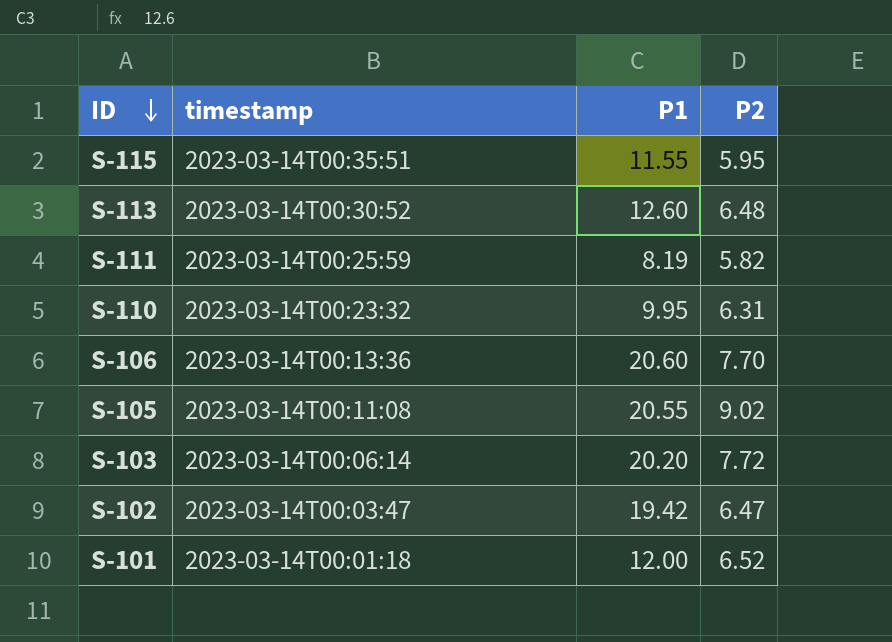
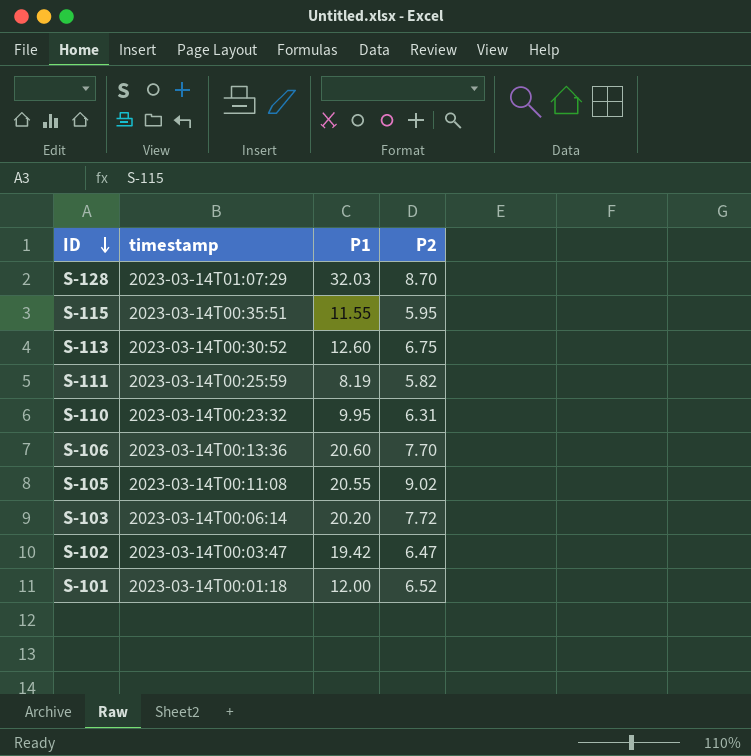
row S-128: none -> 2023-03-14T01:07:29 | 32.03 | 8.70
S-113 | P2: 6.48 -> 6.75

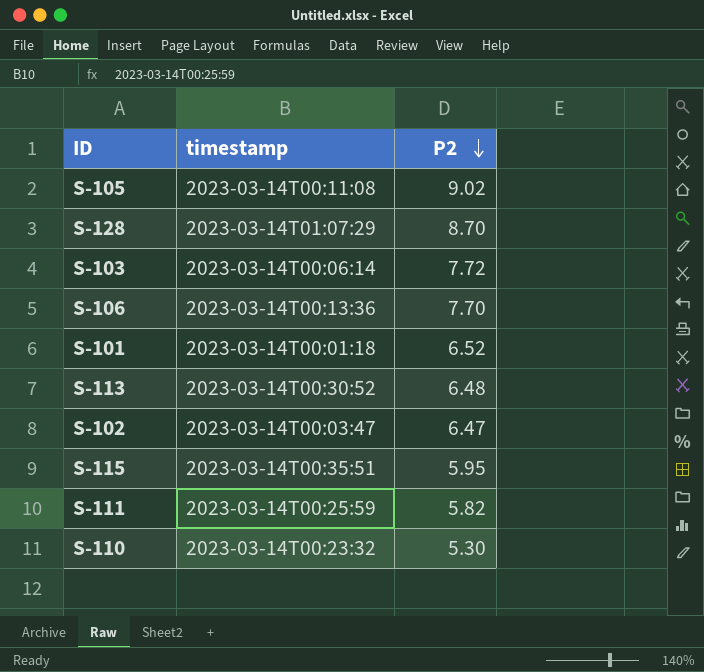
row order: ID descending -> P2 descending
column P1 | position: 3 -> none
S-113 | P2: 6.75 -> 6.48
S-110 | P2: 6.31 -> 5.30

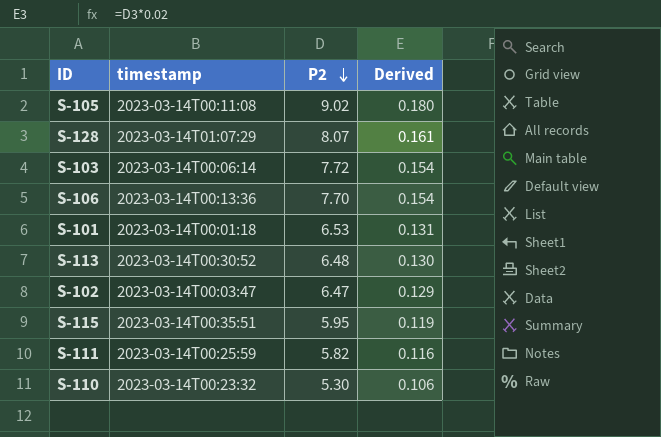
column Derived | formula: none -> [P2] * 0.02
S-128 | P2: 8.70 -> 8.07
S-101 | P2: 6.52 -> 6.53

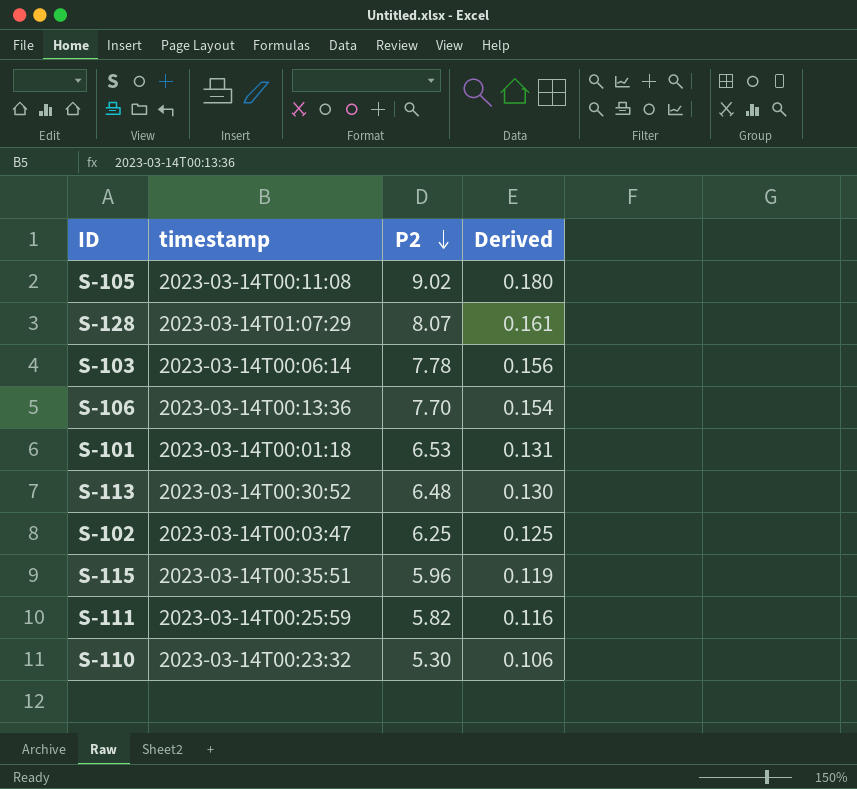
S-103 | P2: 7.72 -> 7.78
S-103 | Derived: 0.154 -> 0.156
S-102 | P2: 6.47 -> 6.25
S-102 | Derived: 0.129 -> 0.125
S-115 | P2: 5.95 -> 5.96

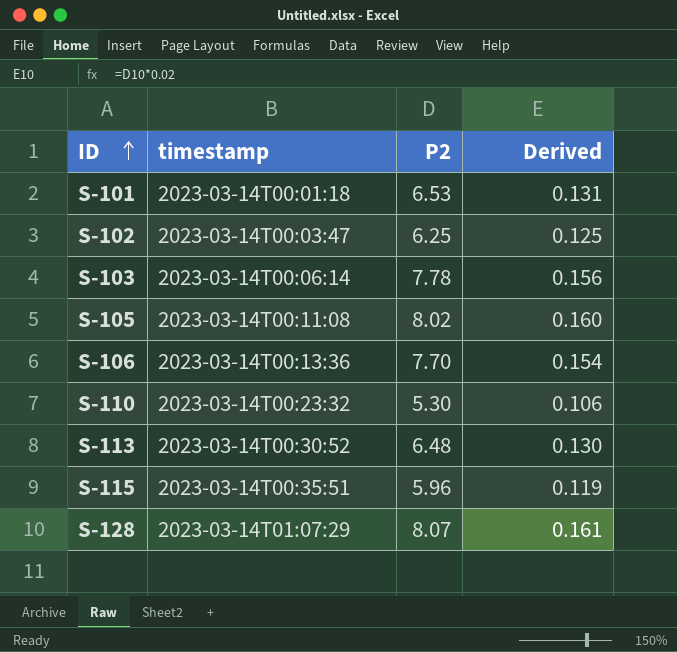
row order: P2 descending -> ID ascending
row S-111: 2023-03-14T00:25:59 | 5.82 | 0.116 -> none
S-105 | P2: 9.02 -> 8.02
S-105 | Derived: 0.180 -> 0.160

